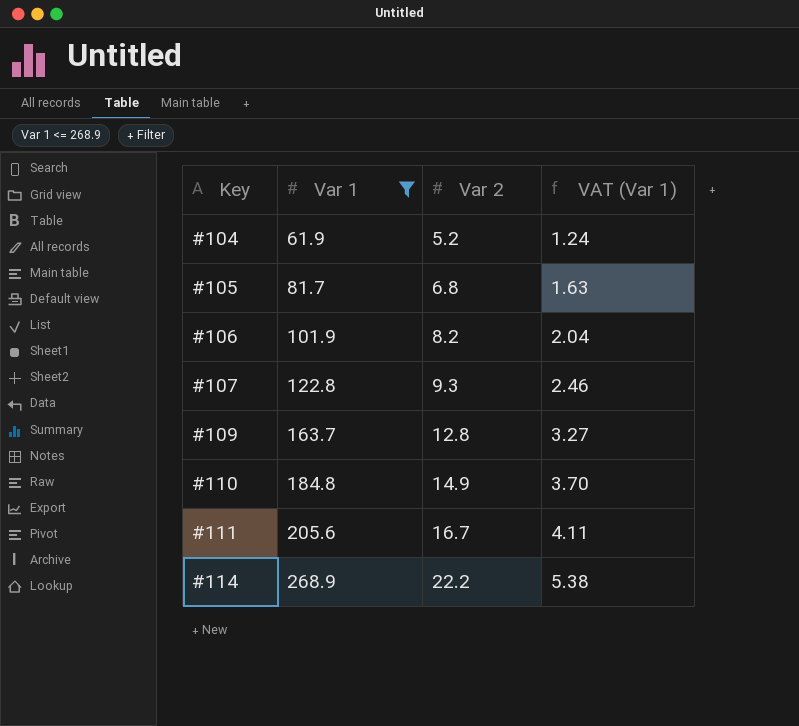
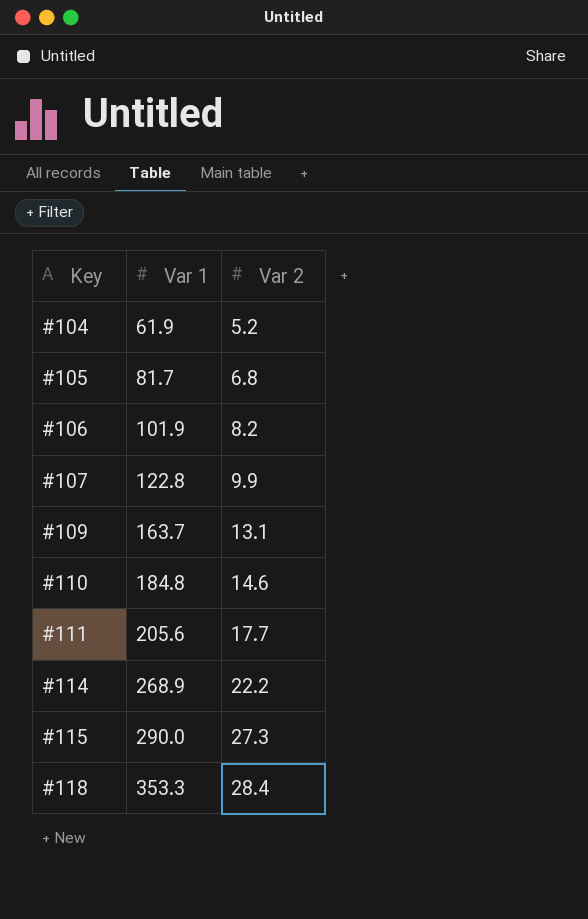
filter: Var 1 <= 268.9 -> none
column VAT (Var 1) | formula: [Var 1] * 0.02 -> none
#107 | Var 2: 9.3 -> 9.9
#109 | Var 2: 12.8 -> 13.1
#110 | Var 2: 14.9 -> 14.6
#111 | Var 2: 16.7 -> 17.7

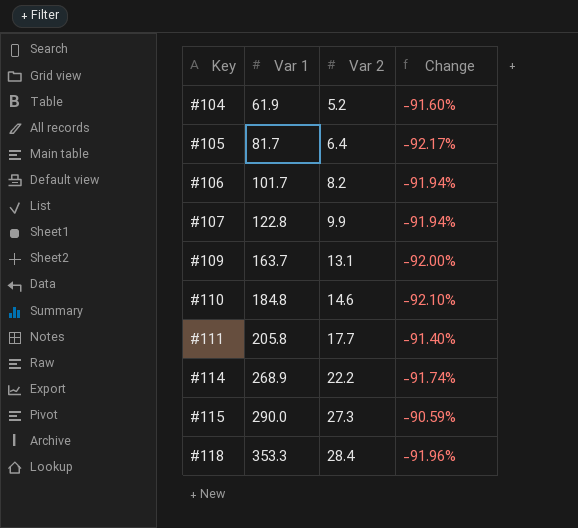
column Change | formula: none -> ([Var 2] - [Var 1]) / [Var 1]
#105 | Var 2: 6.8 -> 6.4
#106 | Var 1: 101.9 -> 101.7
#111 | Var 1: 205.6 -> 205.8

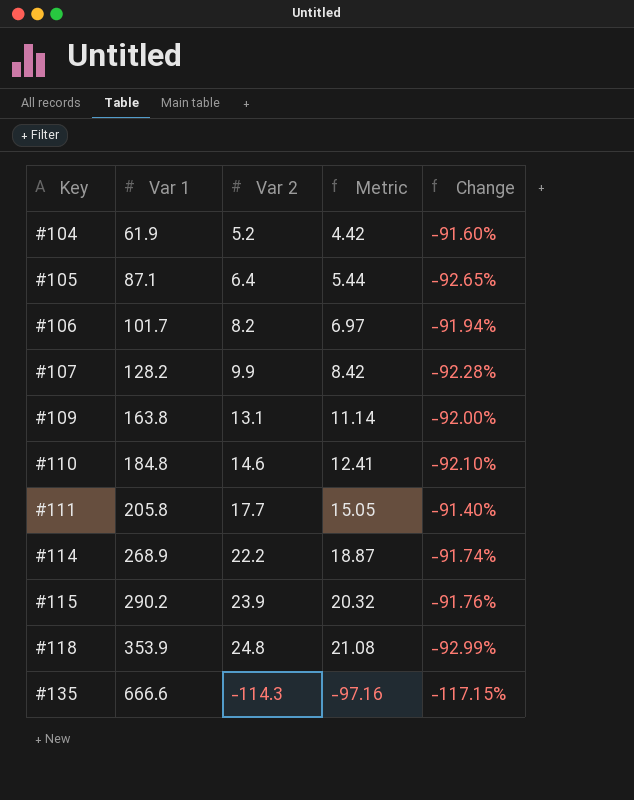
column Metric | formula: none -> [Var 2] * 0.85
#105 | Var 1: 81.7 -> 87.1
#105 | Change: -92.17% -> -92.65%
#107 | Var 1: 122.8 -> 128.2
#107 | Change: -91.94% -> -92.28%
#109 | Var 1: 163.7 -> 163.8
#115 | Var 1: 290.0 -> 290.2
#115 | Var 2: 27.3 -> 23.9
#115 | Change: -90.59% -> -91.76%
#118 | Var 1: 353.3 -> 353.9
#118 | Var 2: 28.4 -> 24.8
#118 | Change: -91.96% -> -92.99%
row #135: none -> 666.6 | -114.3 | -97.16 | -117.15%

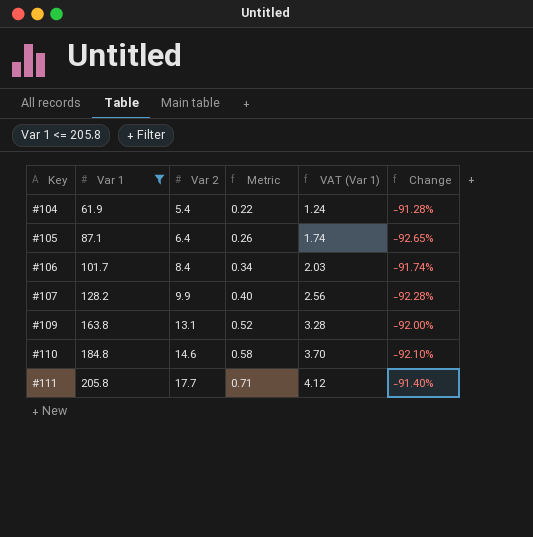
filter: none -> Var 1 <= 205.8
column Metric | formula: [Var 2] * 0.85 -> [Var 2] * 0.04
column VAT (Var 1) | formula: none -> [Var 1] * 0.02
#104 | Var 2: 5.2 -> 5.4
#104 | Change: -91.60% -> -91.28%
#106 | Var 2: 8.2 -> 8.4
#106 | Change: -91.94% -> -91.74%

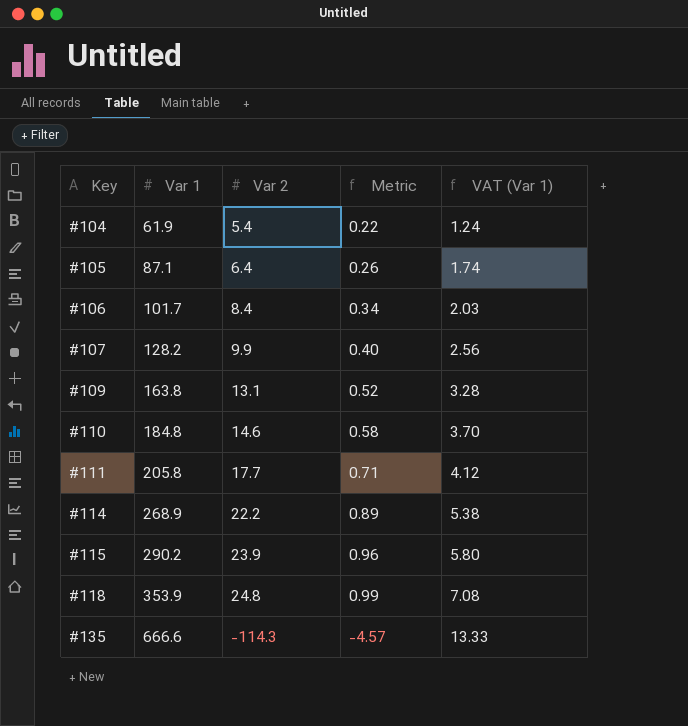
filter: Var 1 <= 205.8 -> none
column Change | formula: ([Var 2] - [Var 1]) / [Var 1] -> none

